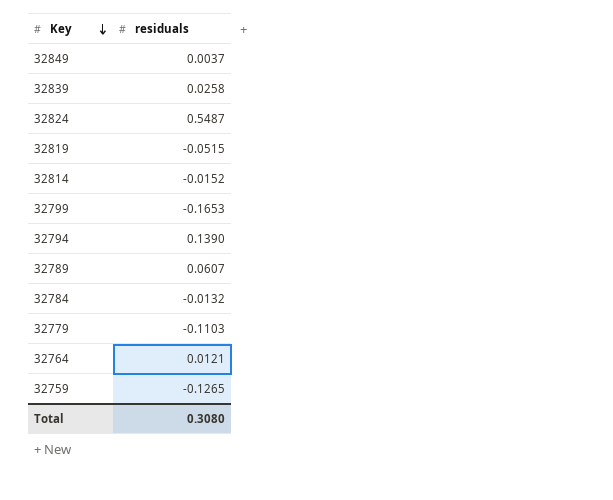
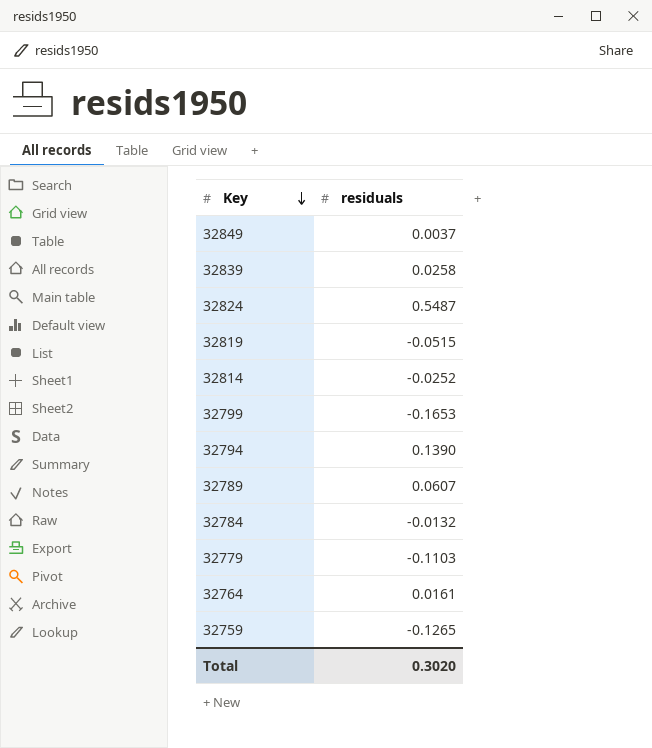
32814 | residuals: -0.0152 -> -0.0252
32764 | residuals: 0.0121 -> 0.0161
Total | residuals: 0.3080 -> 0.3020

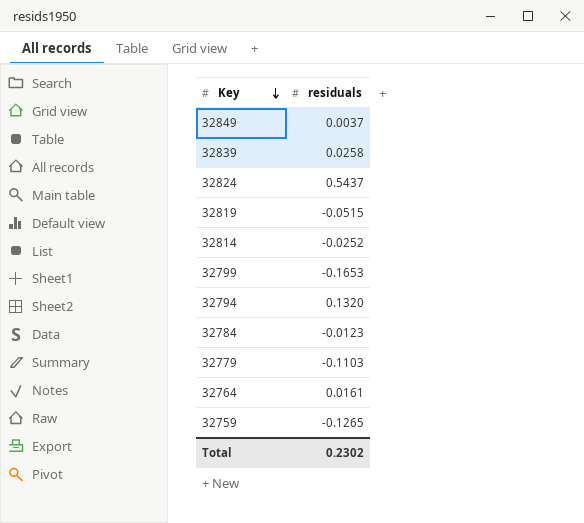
row 32789: 0.0607 -> none
32824 | residuals: 0.5487 -> 0.5437
32794 | residuals: 0.1390 -> 0.1320
32784 | residuals: -0.0132 -> -0.0123
Total | residuals: 0.3020 -> 0.2302

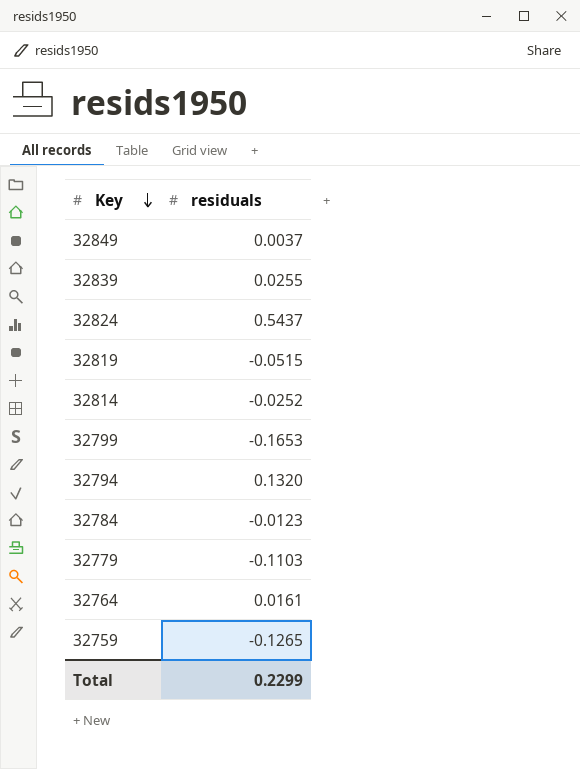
32839 | residuals: 0.0258 -> 0.0255
Total | residuals: 0.2302 -> 0.2299

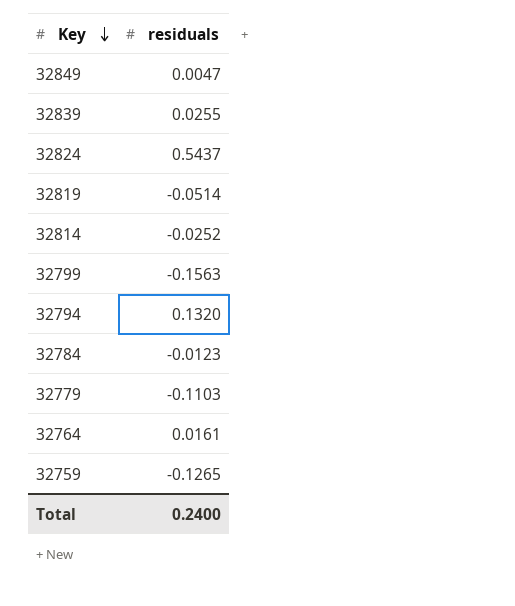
32849 | residuals: 0.0037 -> 0.0047
32819 | residuals: -0.0515 -> -0.0514
32799 | residuals: -0.1653 -> -0.1563
Total | residuals: 0.2299 -> 0.2400

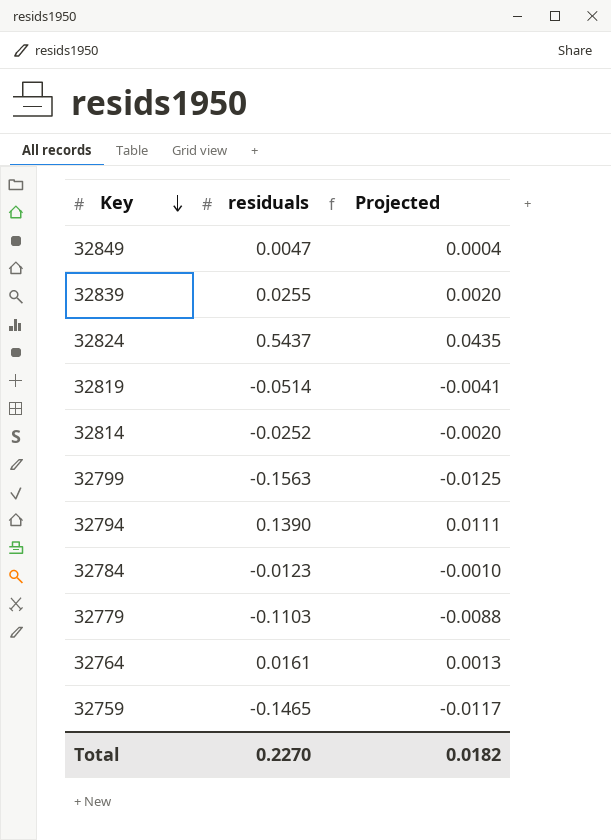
column Projected | formula: none -> [residuals] * 0.08
32794 | residuals: 0.1320 -> 0.1390
32759 | residuals: -0.1265 -> -0.1465
Total | residuals: 0.2400 -> 0.2270

